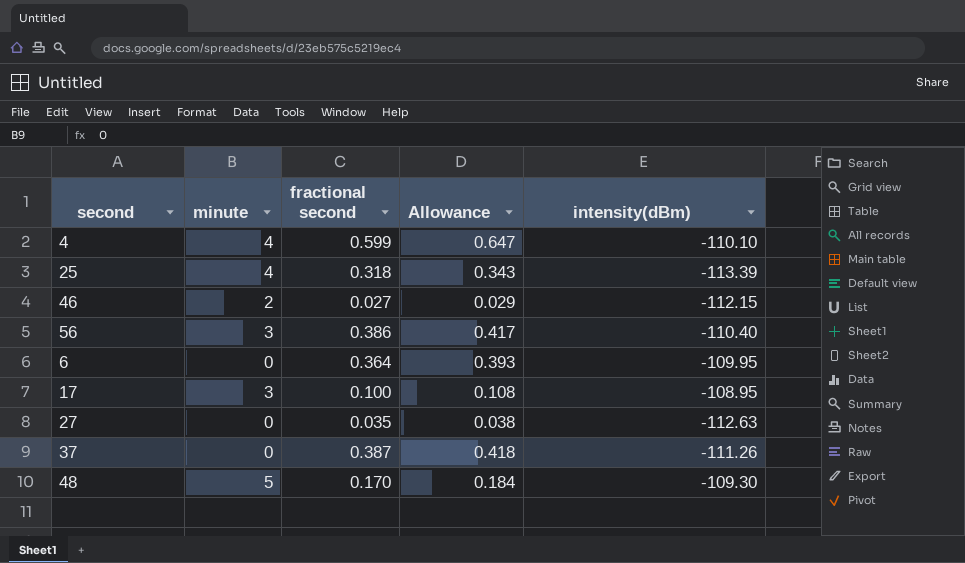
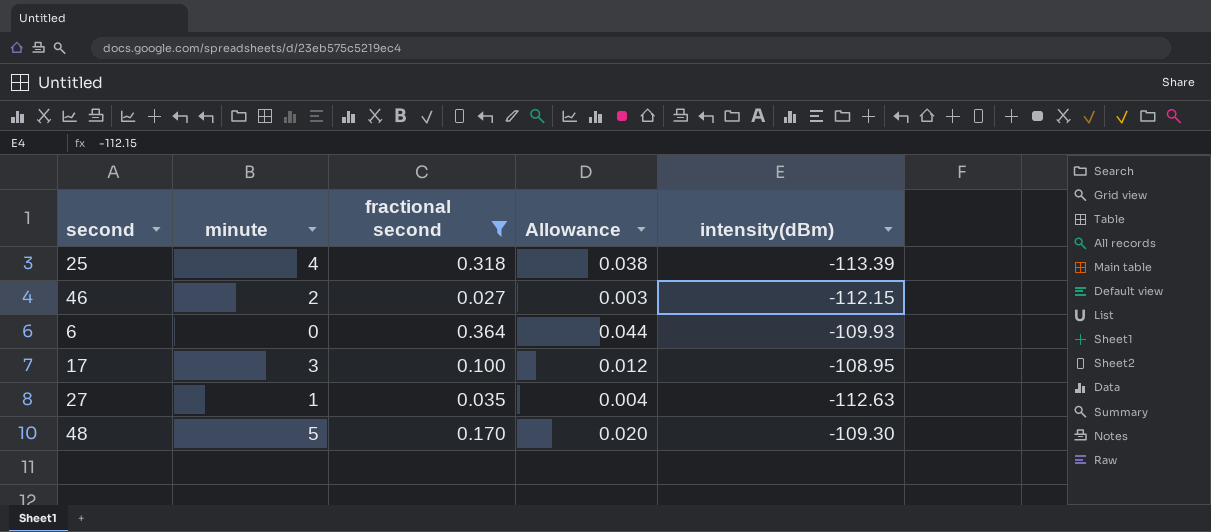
filter: none -> fractional second <= 0.364
column Allowance | formula: [fractional second] * 1.08 -> [fractional second] * 0.12
6 | intensity(dBm): -109.95 -> -109.93
27 | minute: 0 -> 1

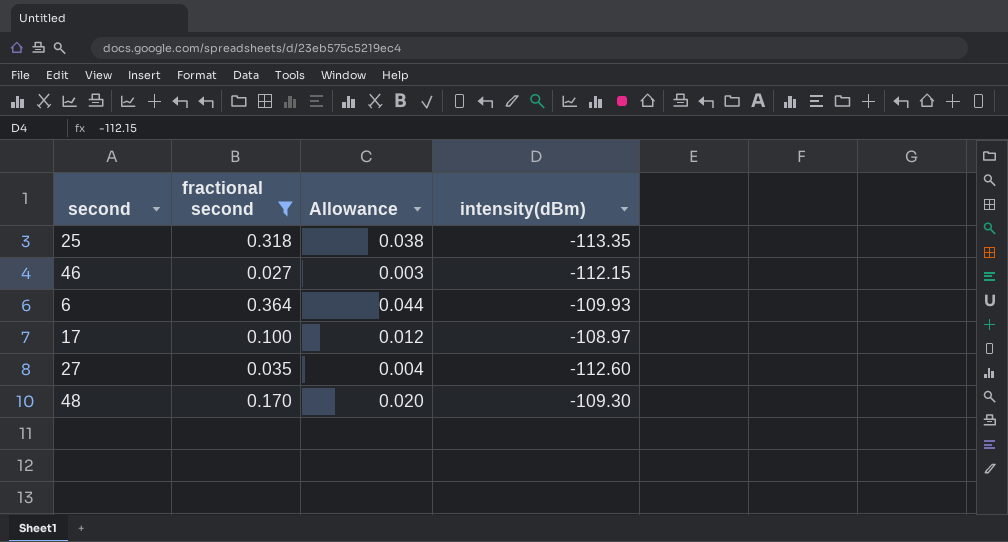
column minute | position: 2 -> none
25 | intensity(dBm): -113.39 -> -113.35
17 | intensity(dBm): -108.95 -> -108.97
27 | intensity(dBm): -112.63 -> -112.60

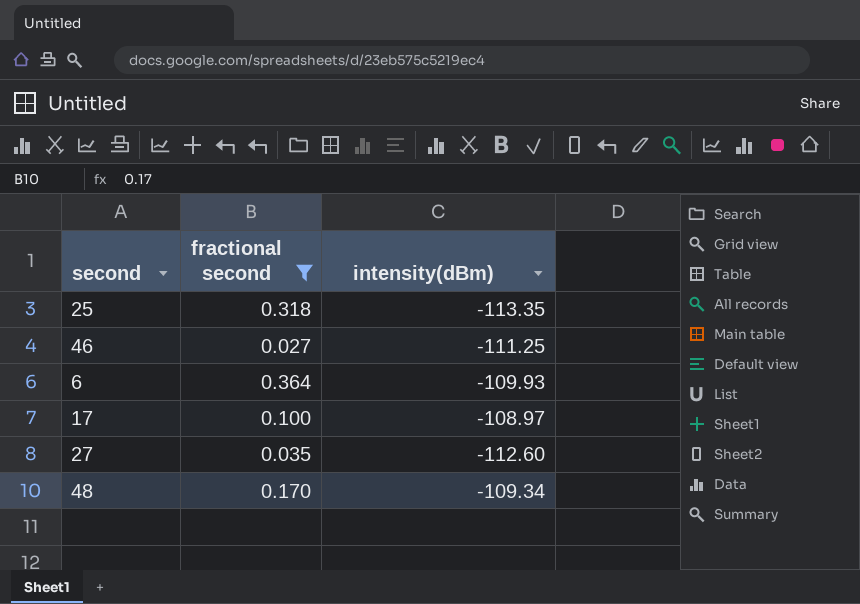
column Allowance | formula: [fractional second] * 0.12 -> none
46 | intensity(dBm): -112.15 -> -111.25
48 | intensity(dBm): -109.30 -> -109.34

